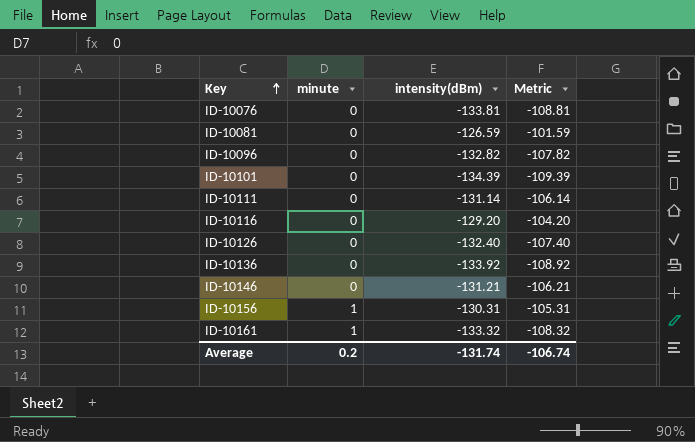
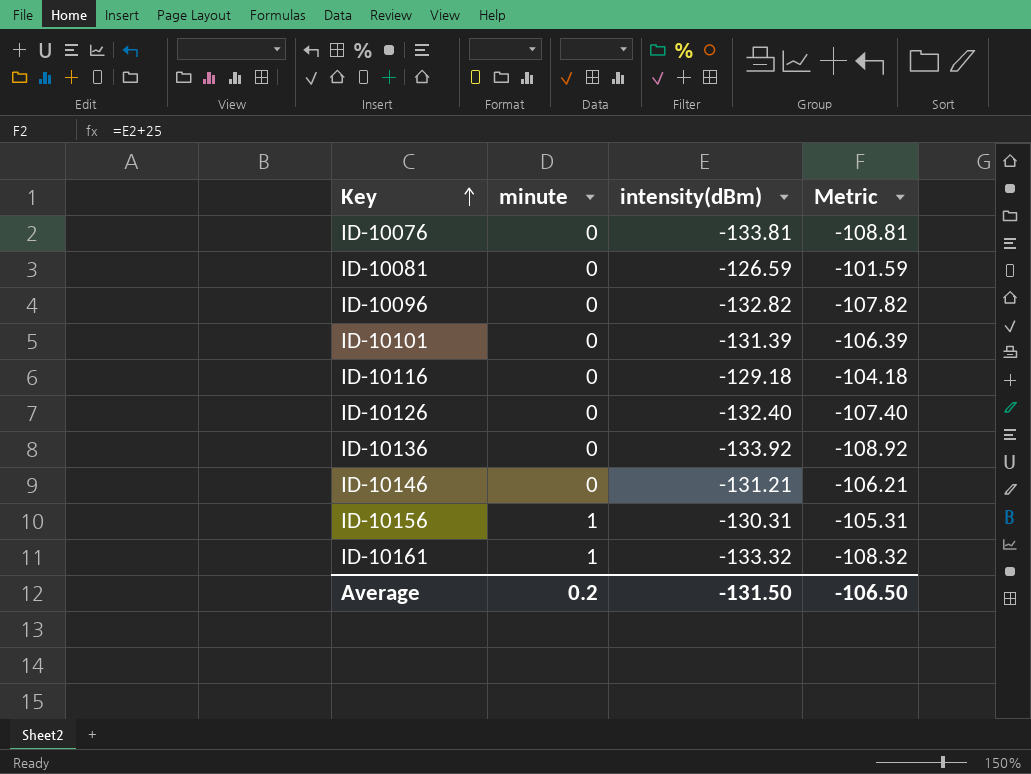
row ID-10111: 0 | -131.14 | -106.14 -> none
ID-10101 | intensity(dBm): -134.39 -> -131.39
ID-10101 | Metric: -109.39 -> -106.39
ID-10116 | intensity(dBm): -129.20 -> -129.18
ID-10116 | Metric: -104.20 -> -104.18
Average | intensity(dBm): -131.74 -> -131.50
Average | Metric: -106.74 -> -106.50

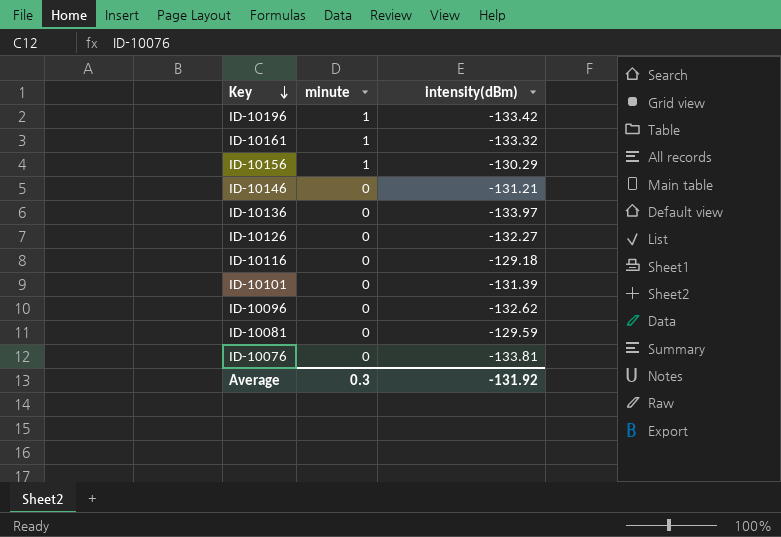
row order: Key ascending -> Key descending
column Metric | formula: [intensity(dBm)] + 25 -> none
row ID-10196: none -> 1 | -133.42
ID-10156 | intensity(dBm): -130.31 -> -130.29
ID-10136 | intensity(dBm): -133.92 -> -133.97
ID-10126 | intensity(dBm): -132.40 -> -132.27
ID-10096 | intensity(dBm): -132.82 -> -132.62
ID-10081 | intensity(dBm): -126.59 -> -129.59
Average | minute: 0.2 -> 0.3
Average | intensity(dBm): -131.50 -> -131.92

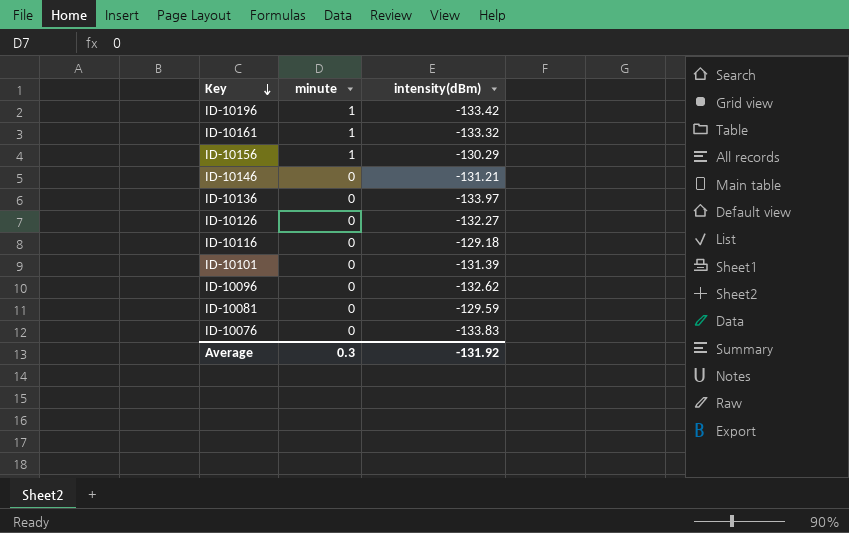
ID-10076 | intensity(dBm): -133.81 -> -133.83

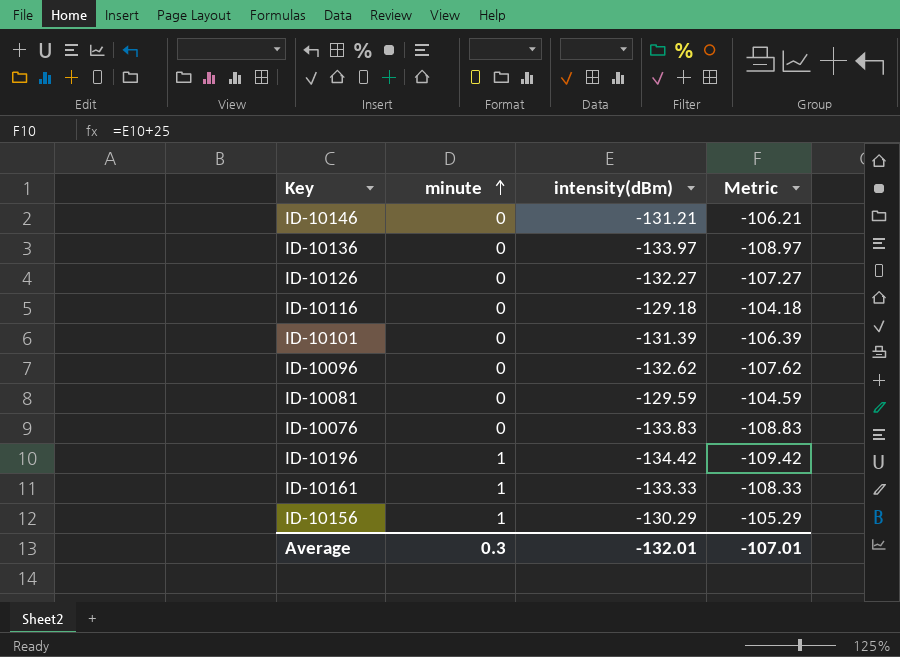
row order: Key descending -> minute ascending
column Metric | formula: none -> [intensity(dBm)] + 25
ID-10196 | intensity(dBm): -133.42 -> -134.42
ID-10161 | intensity(dBm): -133.32 -> -133.33
Average | intensity(dBm): -131.92 -> -132.01

